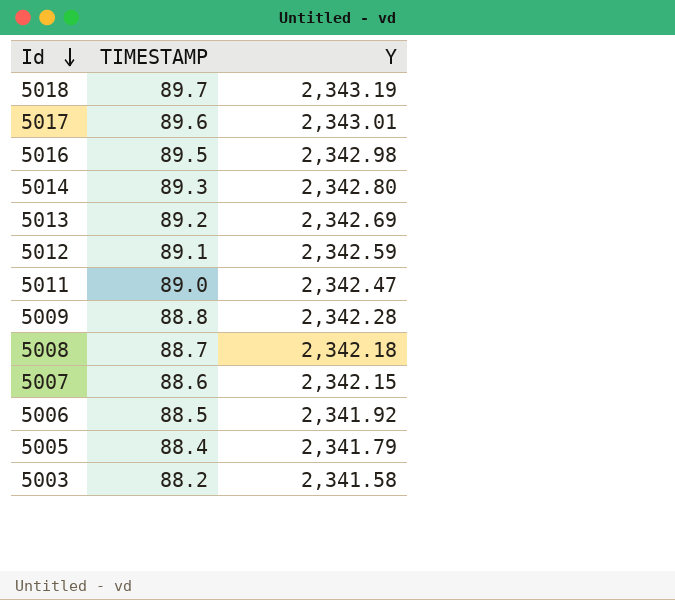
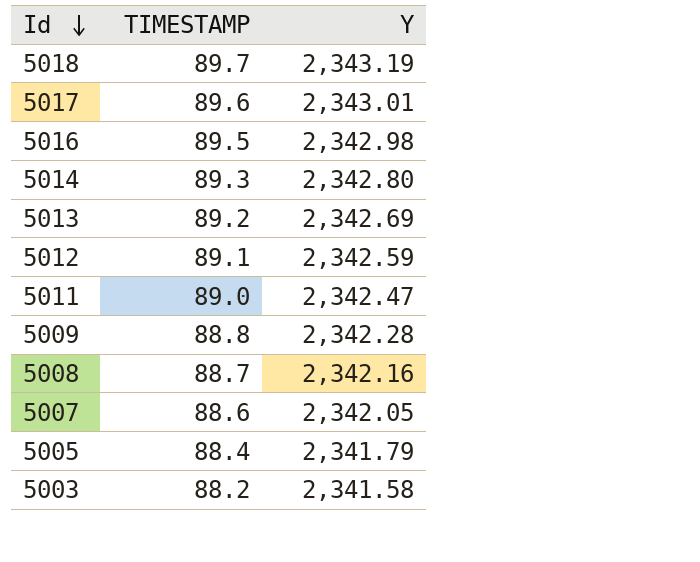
row 5006: 88.5 | 2,341.92 -> none
5008 | Y: 2,342.18 -> 2,342.16
5007 | Y: 2,342.15 -> 2,342.05

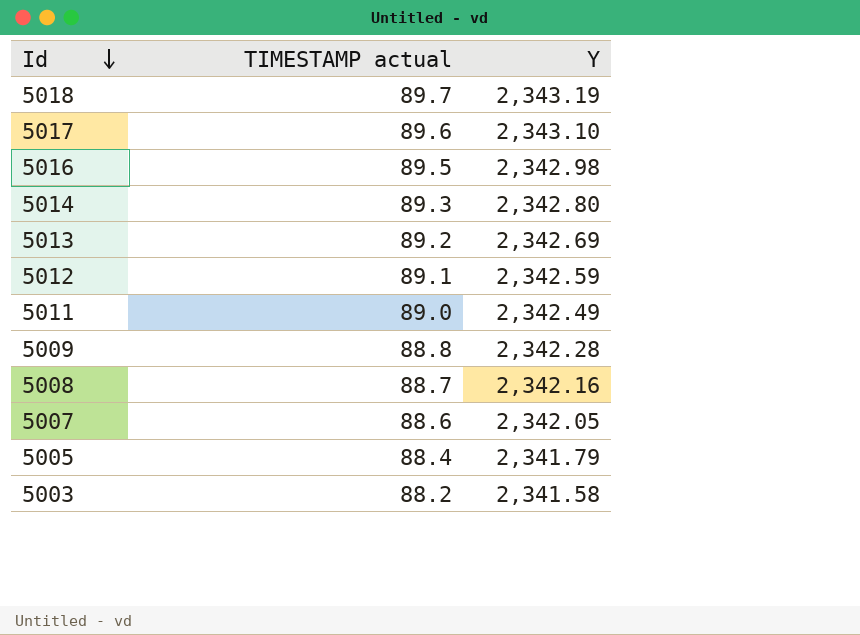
column name: TIMESTAMP -> TIMESTAMP actual
5017 | Y: 2,343.01 -> 2,343.10
5011 | Y: 2,342.47 -> 2,342.49

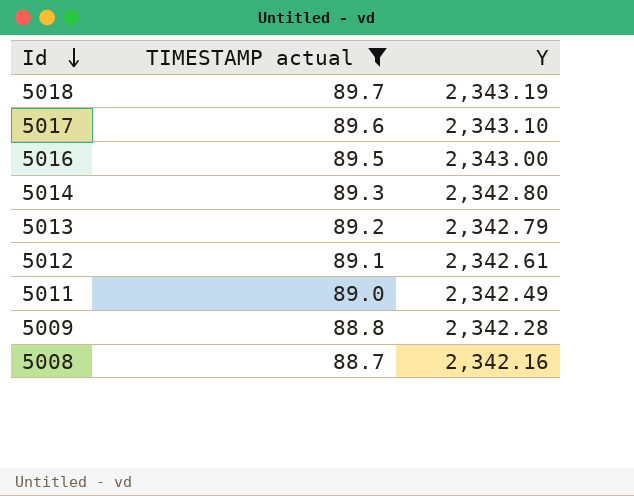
filter: none -> TIMESTAMP actual >= 88.7
5016 | Y: 2,342.98 -> 2,343.00
5013 | Y: 2,342.69 -> 2,342.79
5012 | Y: 2,342.59 -> 2,342.61

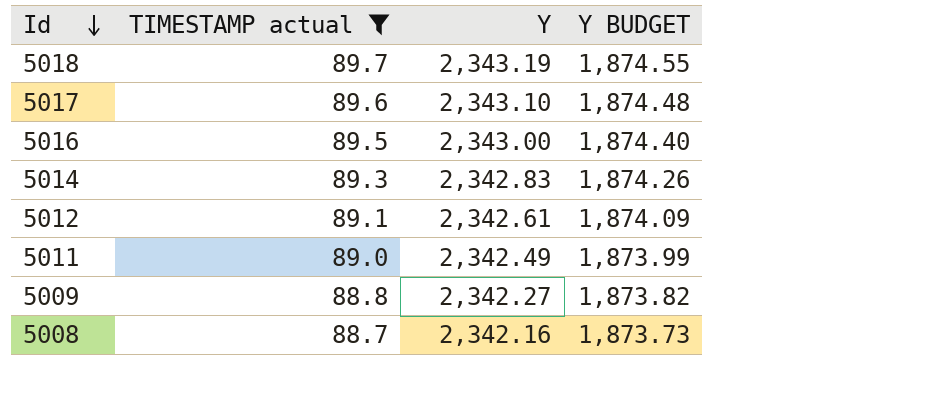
column Y BUDGET | formula: none -> [Y] * 0.8
row 5013: 89.2 | 2,342.79 -> none
5014 | Y: 2,342.80 -> 2,342.83
5009 | Y: 2,342.28 -> 2,342.27

